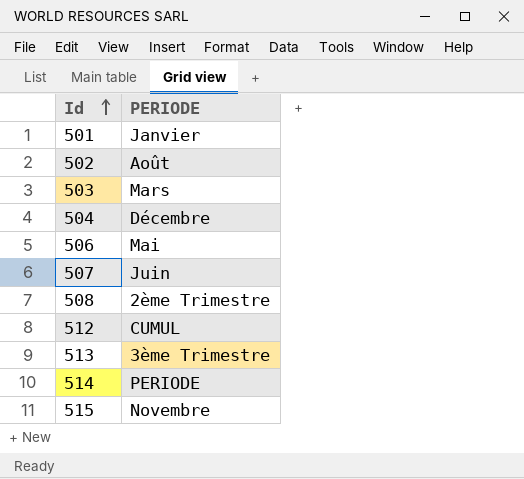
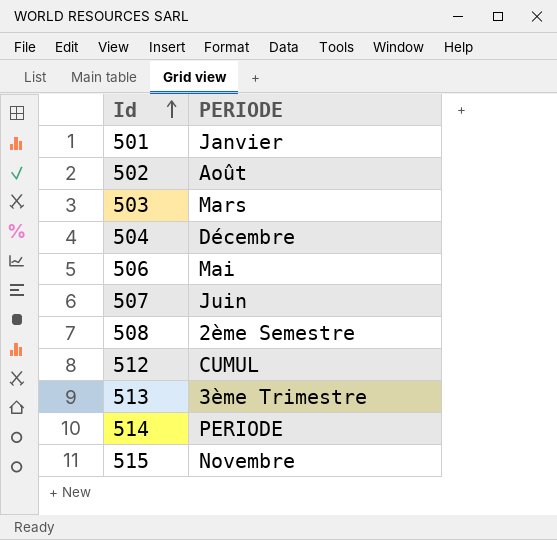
508 | PERIODE: 2ème Trimestre -> 2ème Semestre

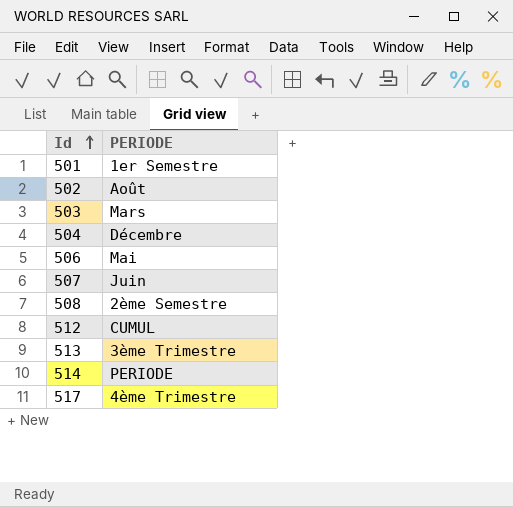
row 515: Novembre -> none
501 | PERIODE: Janvier -> 1er Semestre
row 517: none -> 4ème Trimestre

